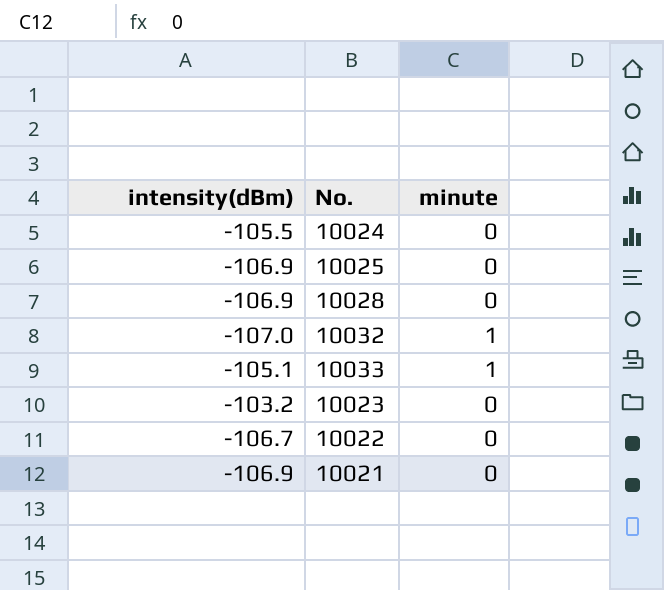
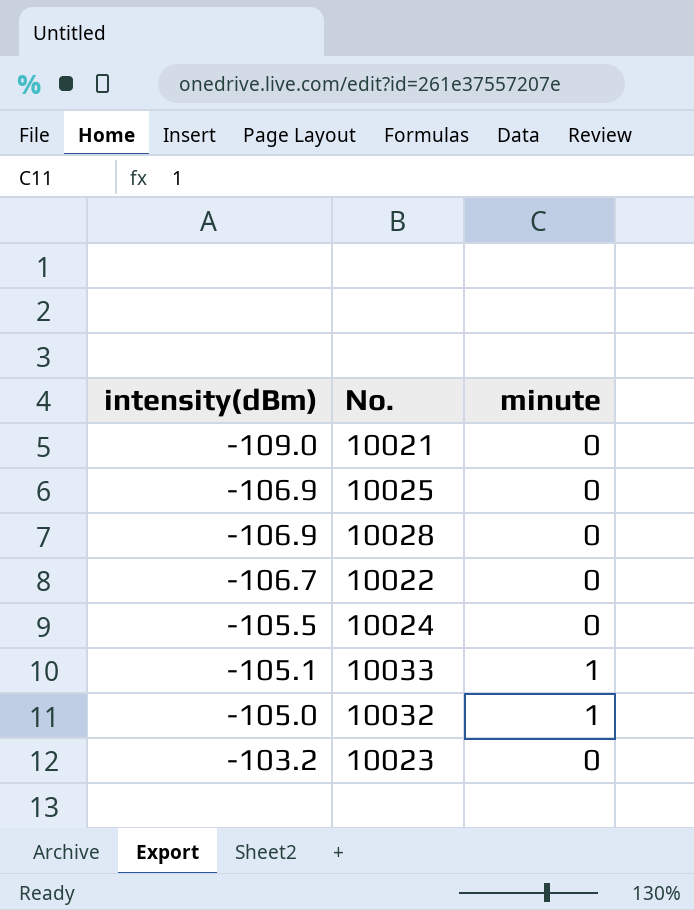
row order: none -> intensity(dBm) ascending
10021 | intensity(dBm): -106.9 -> -109.0
10032 | intensity(dBm): -107.0 -> -105.0

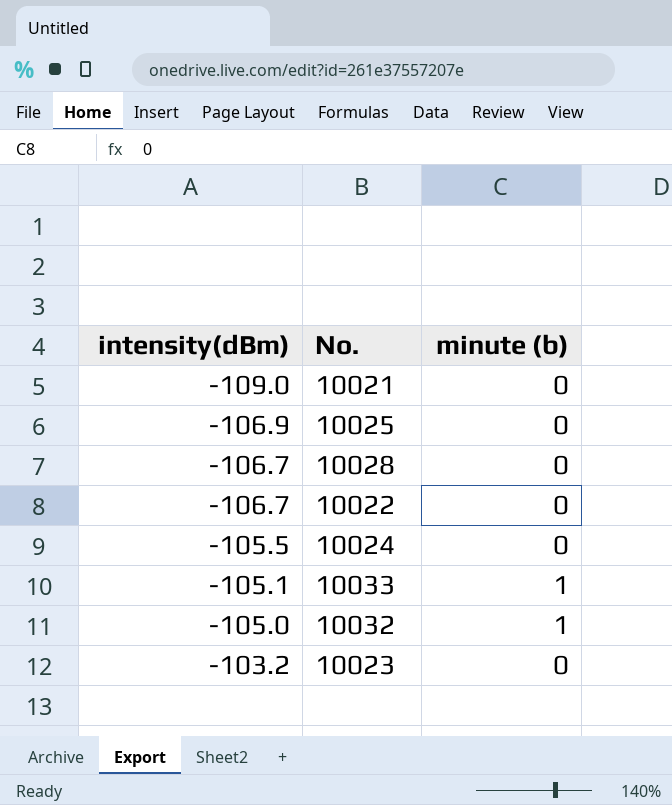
column name: minute -> minute (b)
10028 | intensity(dBm): -106.9 -> -106.7

